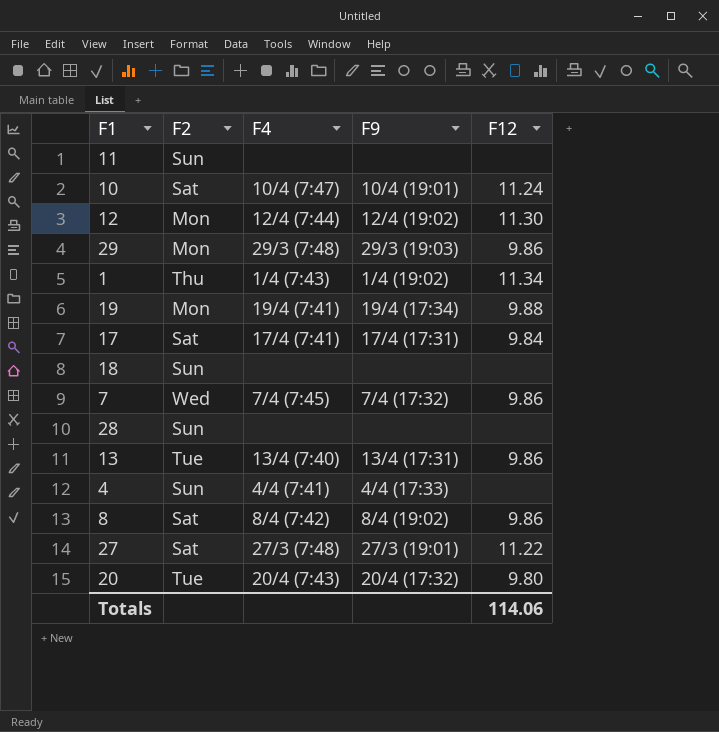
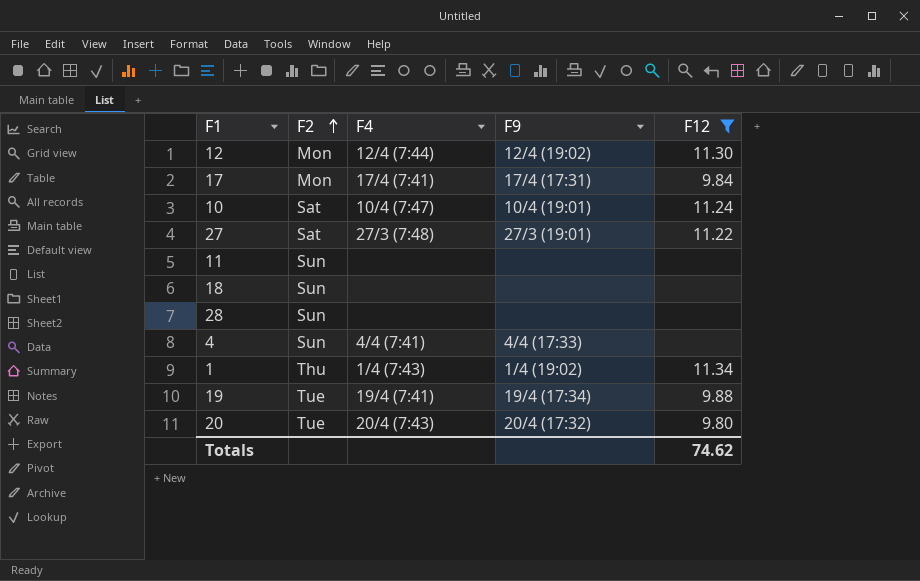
filter: none -> F12 != 9.86
row order: none -> F2 ascending
17 | F2: Sat -> Mon
19 | F2: Mon -> Tue
Totals | F12: 114.06 -> 74.62

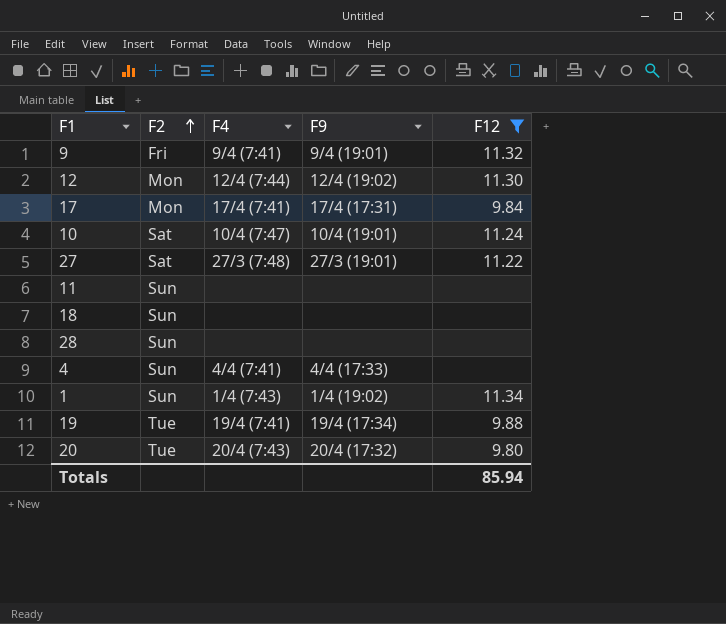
row 9: none -> Fri | 9/4 (7:41) | 9/4 (19:01) | 11.32
1 | F2: Thu -> Sun
Totals | F12: 74.62 -> 85.94

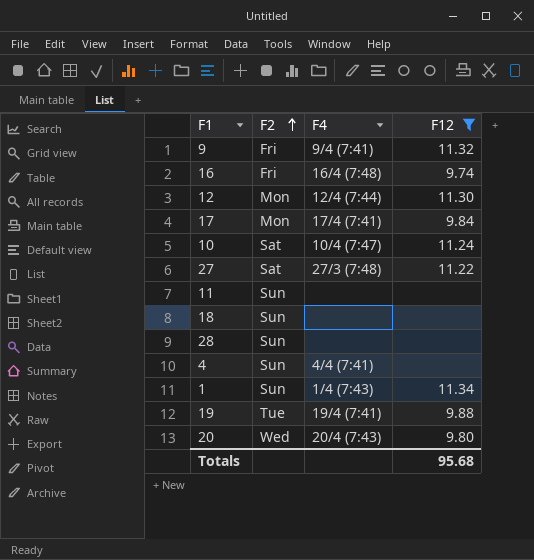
column F9 | position: 4 -> none
row 16: none -> Fri | 16/4 (7:48) | 9.74
20 | F2: Tue -> Wed
Totals | F12: 85.94 -> 95.68

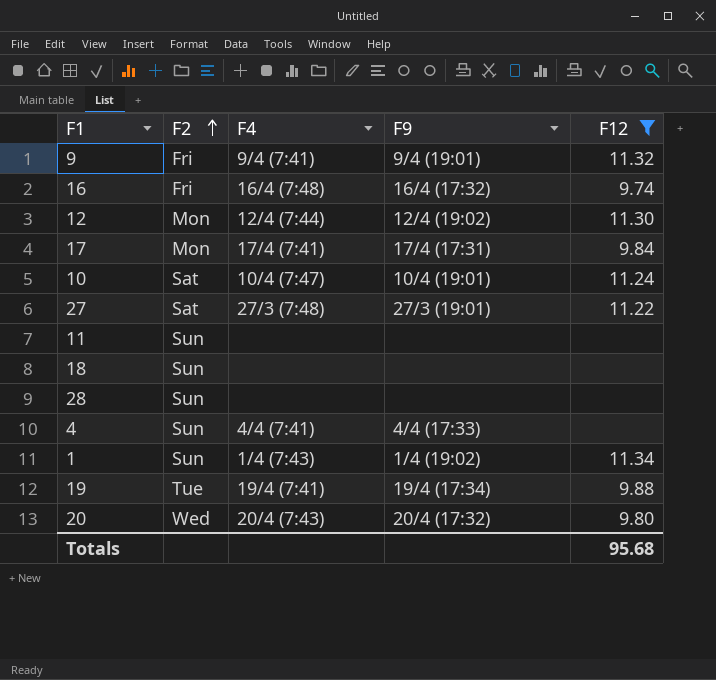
column F9 | position: none -> 4

